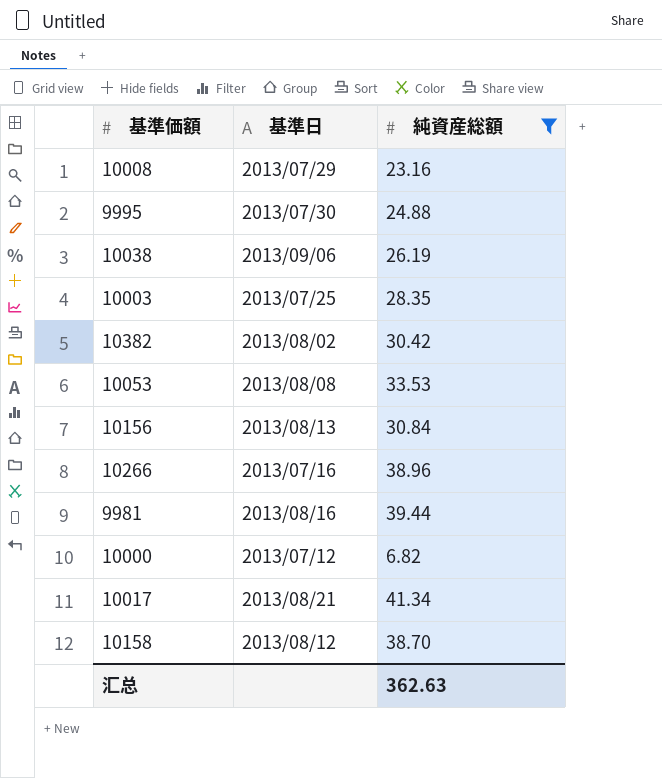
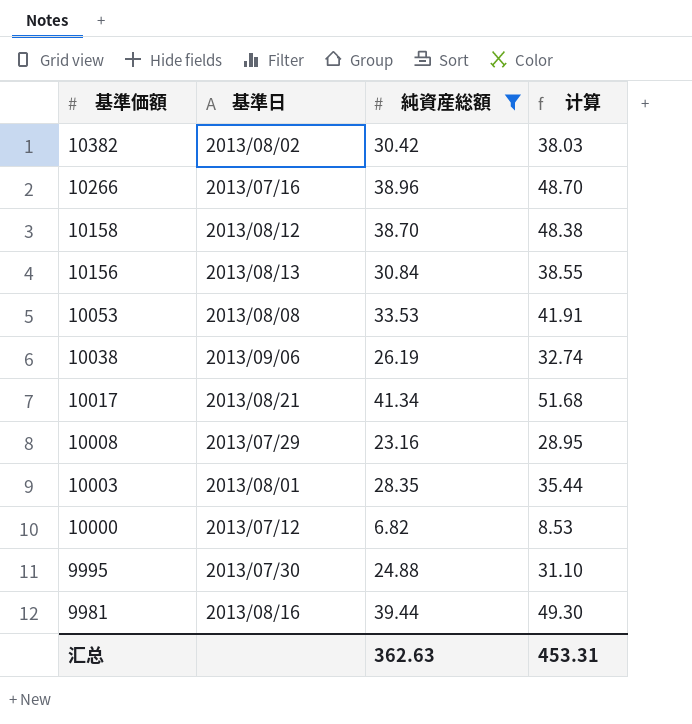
row order: none -> 基準価額 descending
column 计算 | formula: none -> [純資産総額] * 1.25
10003 | 基準日: 2013/07/25 -> 2013/08/01

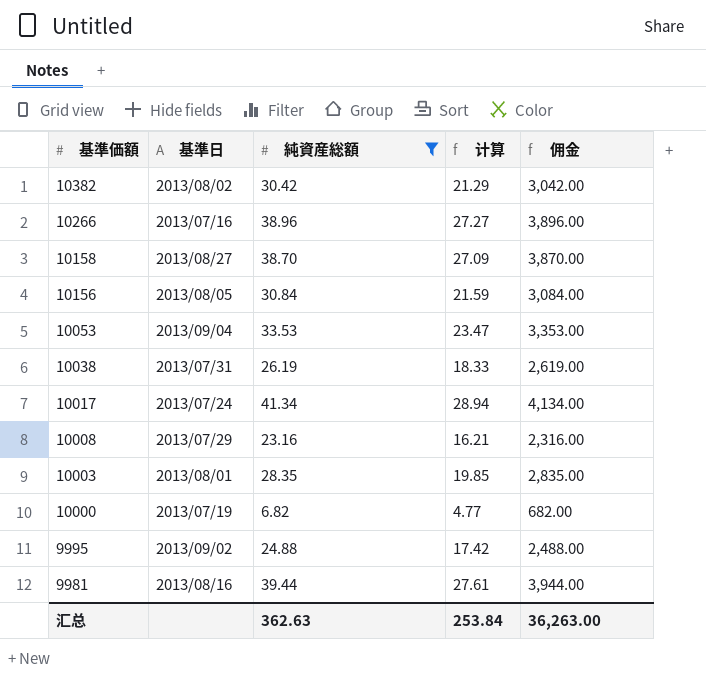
column 计算 | formula: [純資産総額] * 1.25 -> [純資産総額] * 0.7
column 佣金 | formula: none -> [純資産総額] * 100
10158 | 基準日: 2013/08/12 -> 2013/08/27
10156 | 基準日: 2013/08/13 -> 2013/08/05
10053 | 基準日: 2013/08/08 -> 2013/09/04
10038 | 基準日: 2013/09/06 -> 2013/07/31
10017 | 基準日: 2013/08/21 -> 2013/07/24
10000 | 基準日: 2013/07/12 -> 2013/07/19
9995 | 基準日: 2013/07/30 -> 2013/09/02
汇总 | 计算: 453.31 -> 253.84

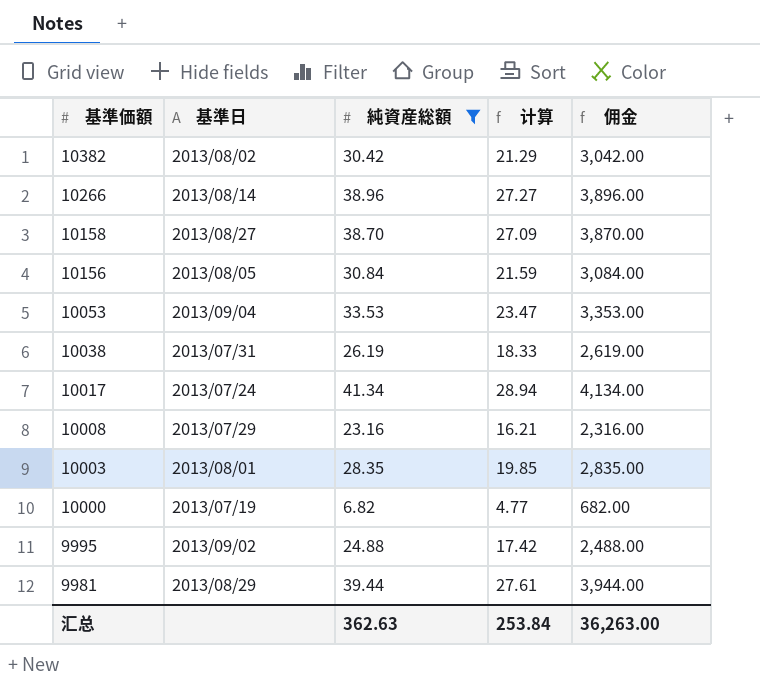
10266 | 基準日: 2013/07/16 -> 2013/08/14
9981 | 基準日: 2013/08/16 -> 2013/08/29

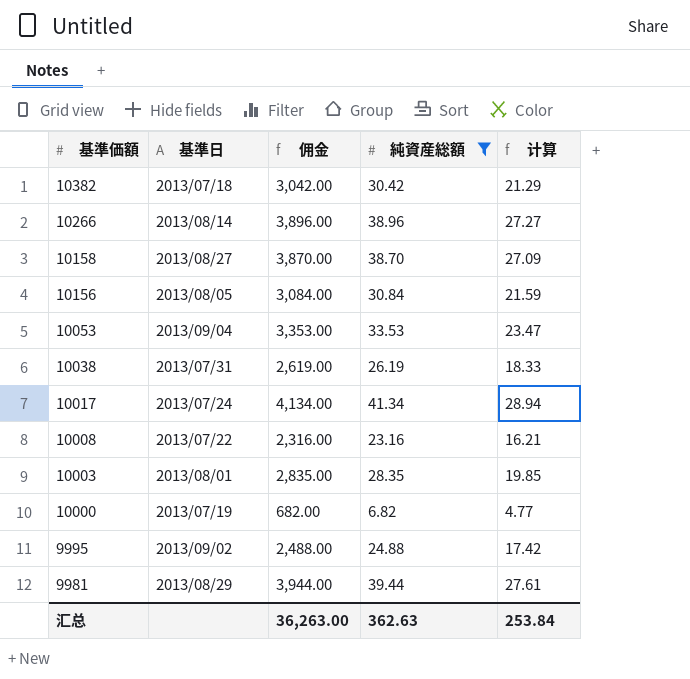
column 佣金 | position: 5 -> 3
10382 | 基準日: 2013/08/02 -> 2013/07/18
10008 | 基準日: 2013/07/29 -> 2013/07/22

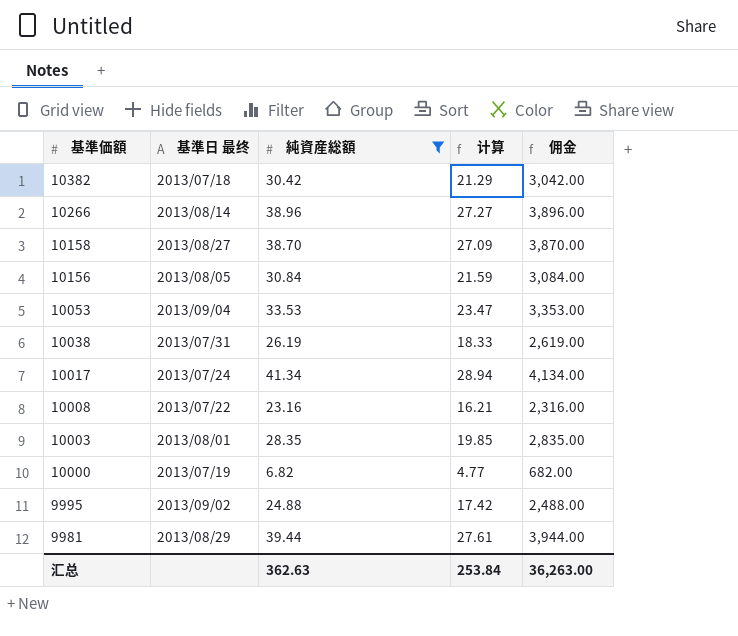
column name: 基準日 -> 基準日 最终
column 佣金 | position: 3 -> 5

